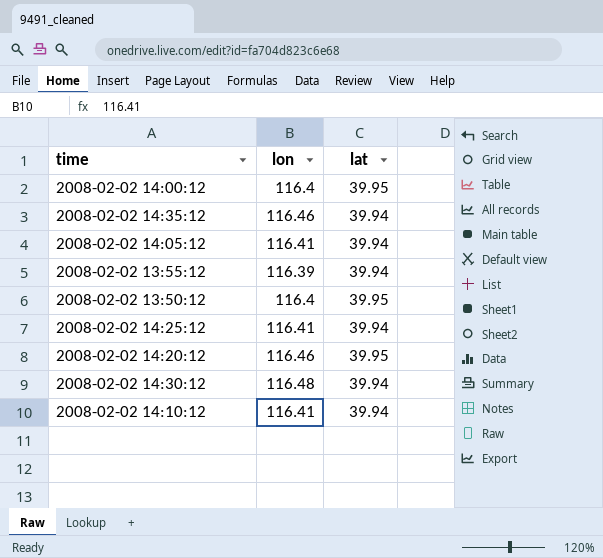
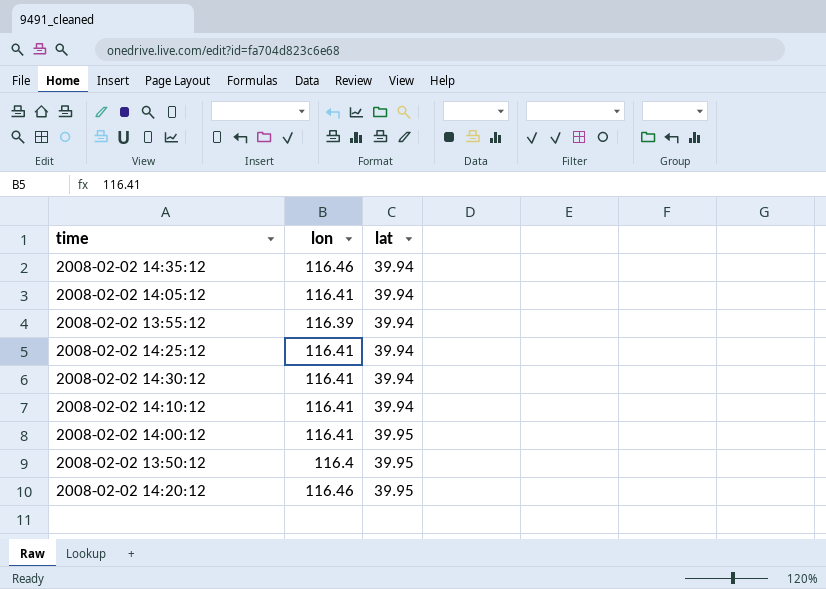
row order: none -> lat ascending
2008-02-02 14:30:12 | lon: 116.48 -> 116.41
2008-02-02 14:00:12 | lon: 116.4 -> 116.41

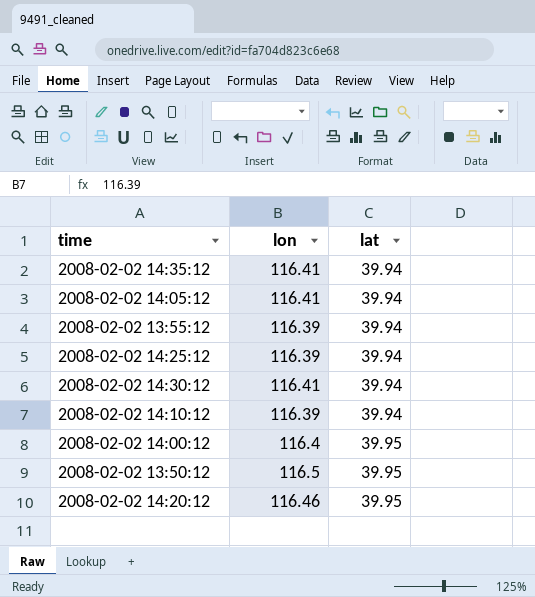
2008-02-02 14:35:12 | lon: 116.46 -> 116.41
2008-02-02 14:25:12 | lon: 116.41 -> 116.39
2008-02-02 14:10:12 | lon: 116.41 -> 116.39
2008-02-02 14:00:12 | lon: 116.41 -> 116.4
2008-02-02 13:50:12 | lon: 116.4 -> 116.5

